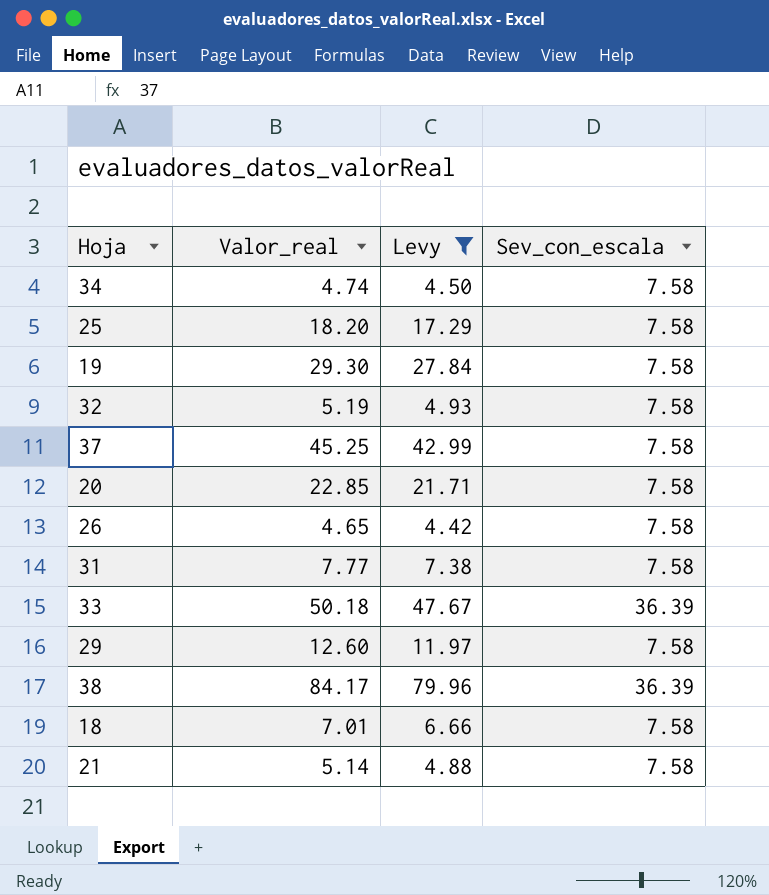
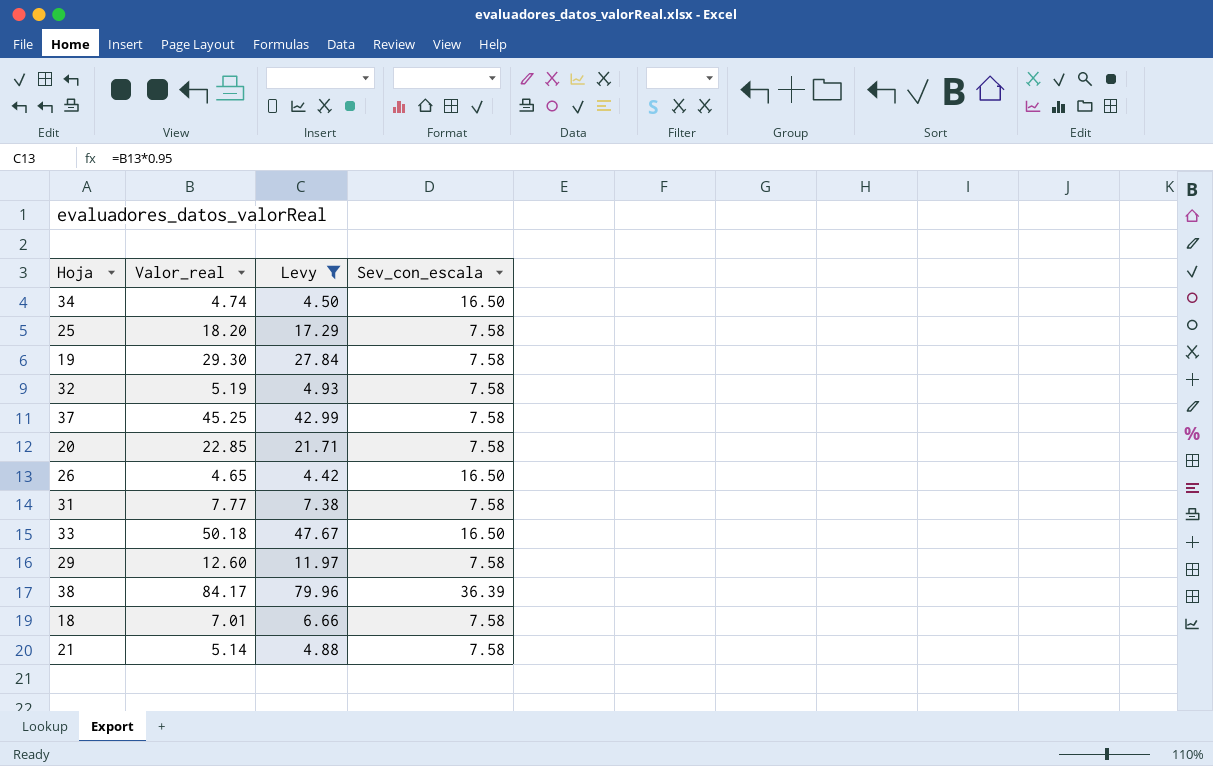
34 | Sev_con_escala: 7.58 -> 16.50
26 | Sev_con_escala: 7.58 -> 16.50
33 | Sev_con_escala: 36.39 -> 16.50

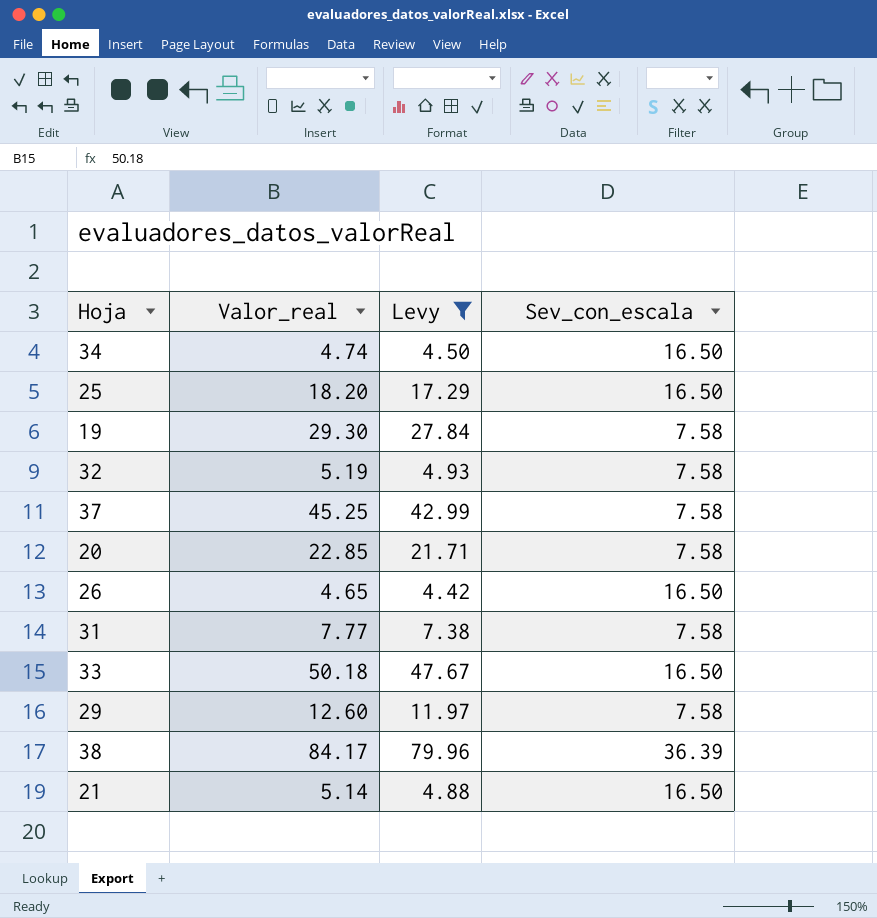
row 18: 7.01 | 6.66 | 7.58 -> none
25 | Sev_con_escala: 7.58 -> 16.50
21 | Sev_con_escala: 7.58 -> 16.50

